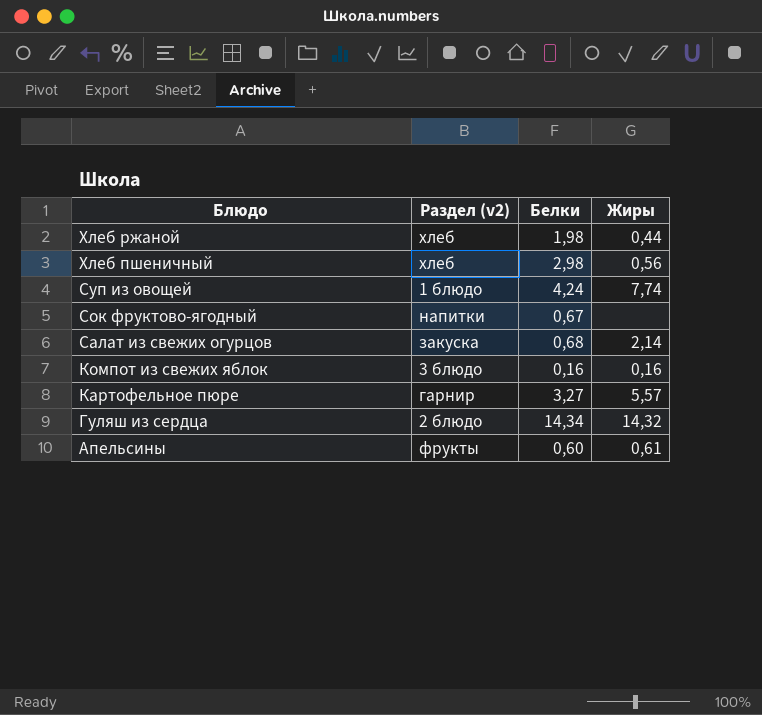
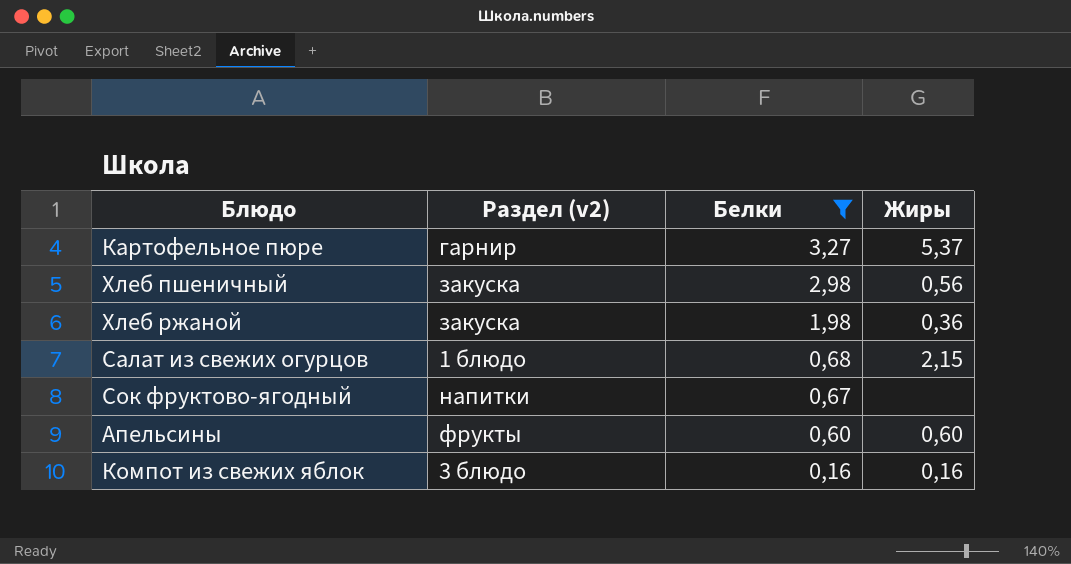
filter: none -> Белки <= 3,27
row order: Блюдо descending -> Белки descending
Картофельное пюре | Жиры: 5,57 -> 5,37
Хлеб пшеничный | Раздел (v2): хлеб -> закуска
Хлеб ржаной | Раздел (v2): хлеб -> закуска
Хлеб ржаной | Жиры: 0,44 -> 0,36
Салат из свежих огурцов | Раздел (v2): закуска -> 1 блюдо
Салат из свежих огурцов | Жиры: 2,14 -> 2,15
Апельсины | Жиры: 0,61 -> 0,60

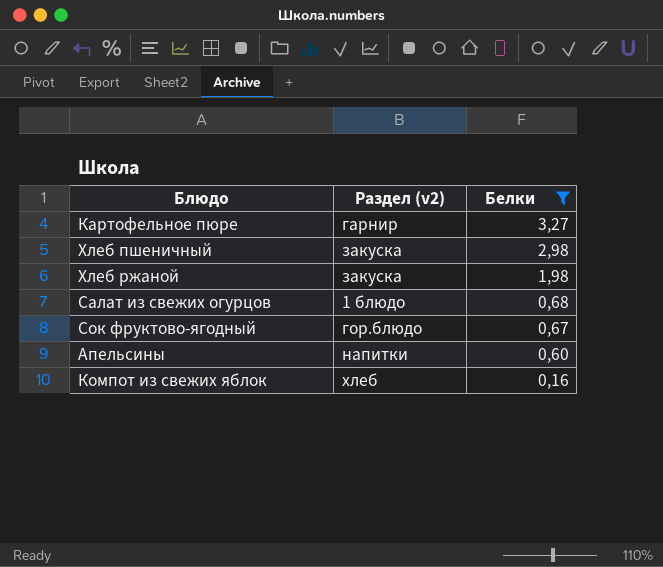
column Жиры | position: 4 -> none
Сок фруктово-ягодный | Раздел (v2): напитки -> гор.блюдо
Апельсины | Раздел (v2): фрукты -> напитки
Компот из свежих яблок | Раздел (v2): 3 блюдо -> хлеб

